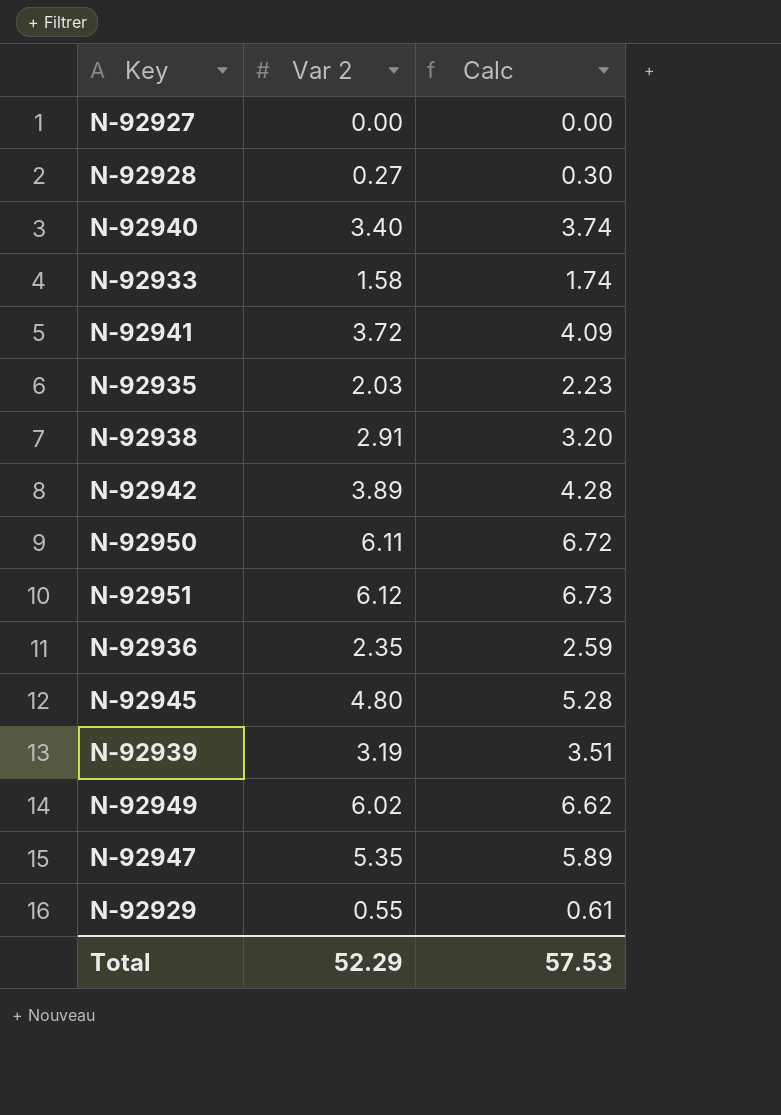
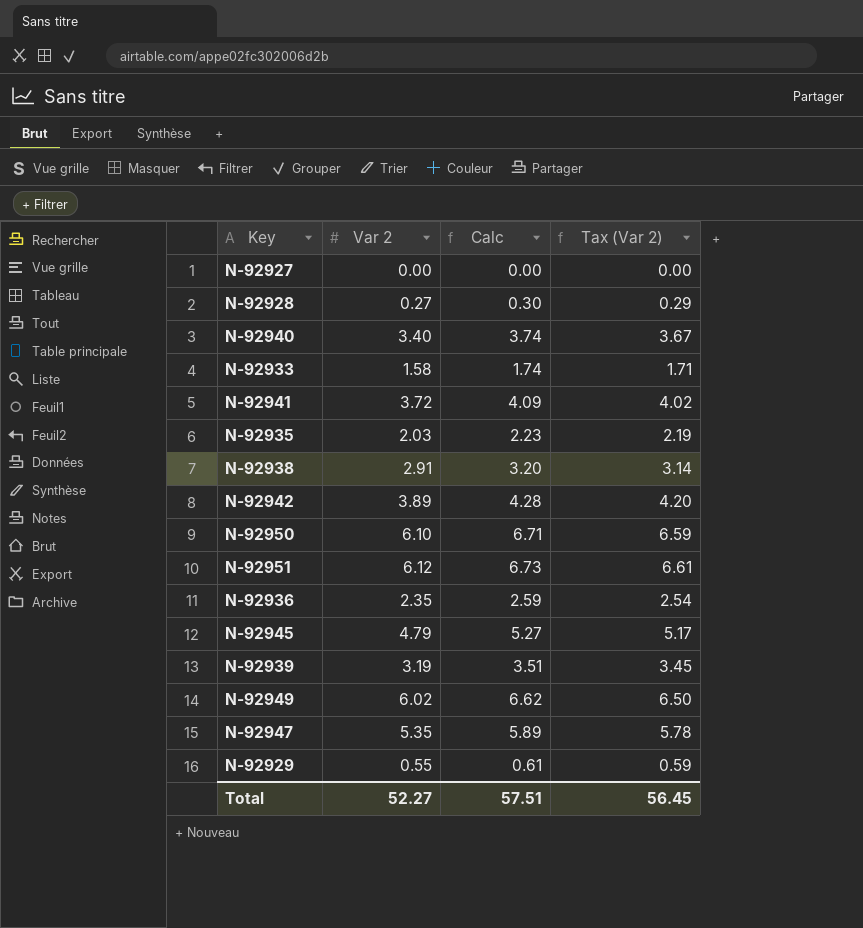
column Tax (Var 2) | formula: none -> [Var 2] * 1.08
N-92950 | Var 2: 6.11 -> 6.10
N-92950 | Calc: 6.72 -> 6.71
N-92945 | Var 2: 4.80 -> 4.79
N-92945 | Calc: 5.28 -> 5.27
Total | Var 2: 52.29 -> 52.27
Total | Calc: 57.53 -> 57.51

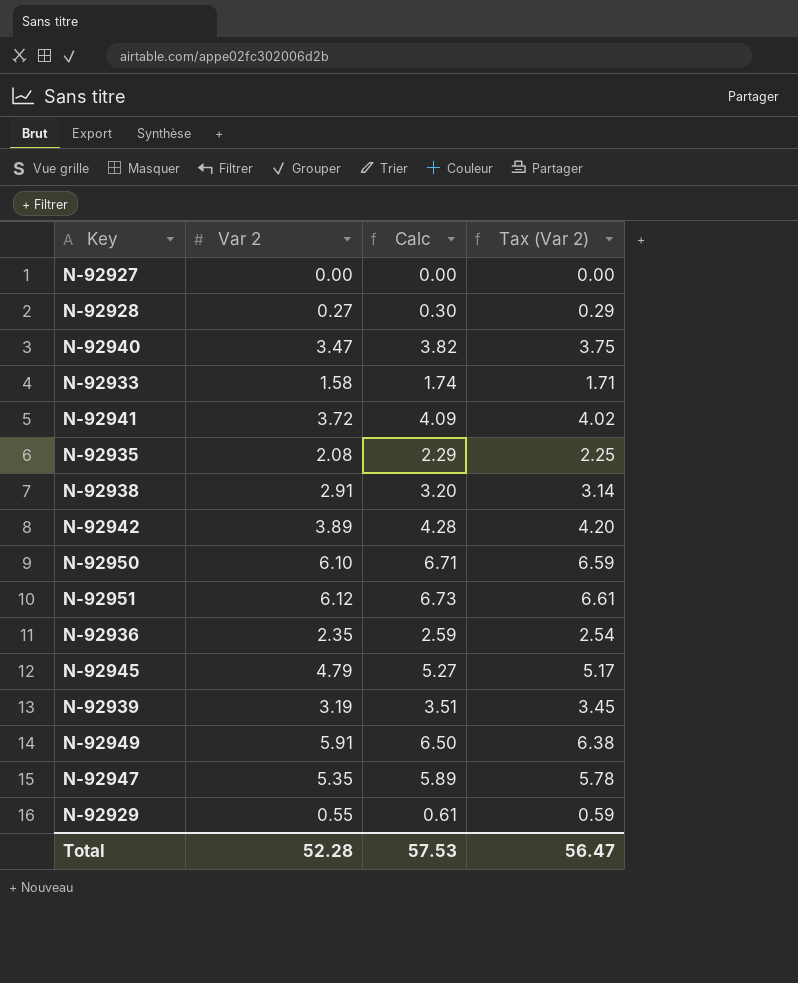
N-92940 | Var 2: 3.40 -> 3.47
N-92940 | Calc: 3.74 -> 3.82
N-92940 | Tax (Var 2): 3.67 -> 3.75
N-92935 | Var 2: 2.03 -> 2.08
N-92935 | Calc: 2.23 -> 2.29
N-92935 | Tax (Var 2): 2.19 -> 2.25
N-92949 | Var 2: 6.02 -> 5.91
N-92949 | Calc: 6.62 -> 6.50
N-92949 | Tax (Var 2): 6.50 -> 6.38
Total | Var 2: 52.27 -> 52.28
Total | Calc: 57.51 -> 57.53
Total | Tax (Var 2): 56.45 -> 56.47

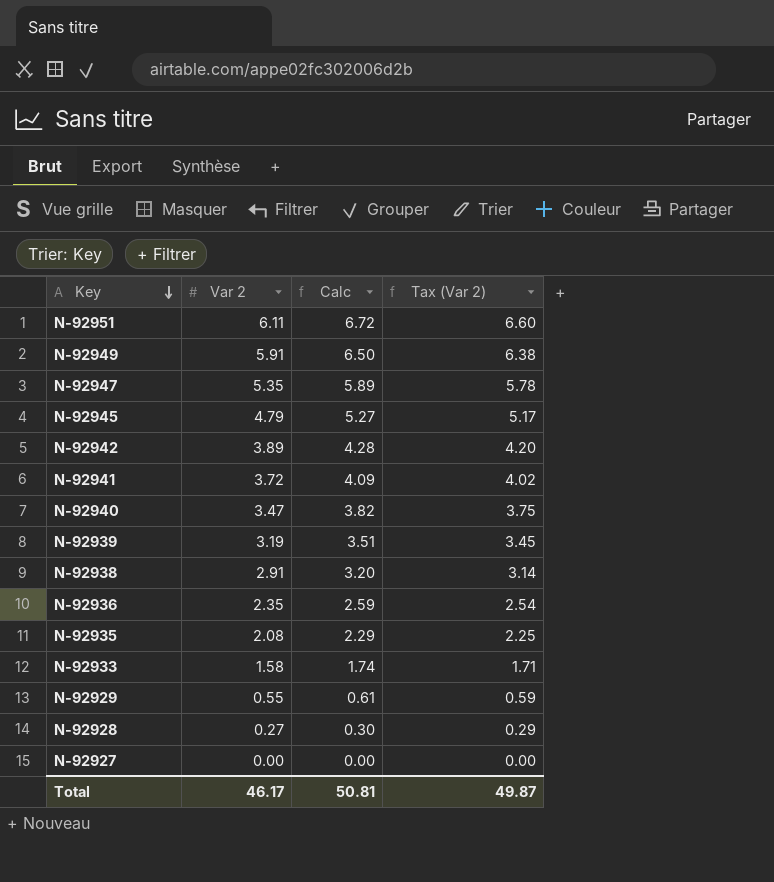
row order: none -> Key descending
row N-92950: 6.10 | 6.71 | 6.59 -> none
N-92951 | Var 2: 6.12 -> 6.11
N-92951 | Calc: 6.73 -> 6.72
N-92951 | Tax (Var 2): 6.61 -> 6.60
Total | Var 2: 52.28 -> 46.17
Total | Calc: 57.53 -> 50.81
Total | Tax (Var 2): 56.47 -> 49.87

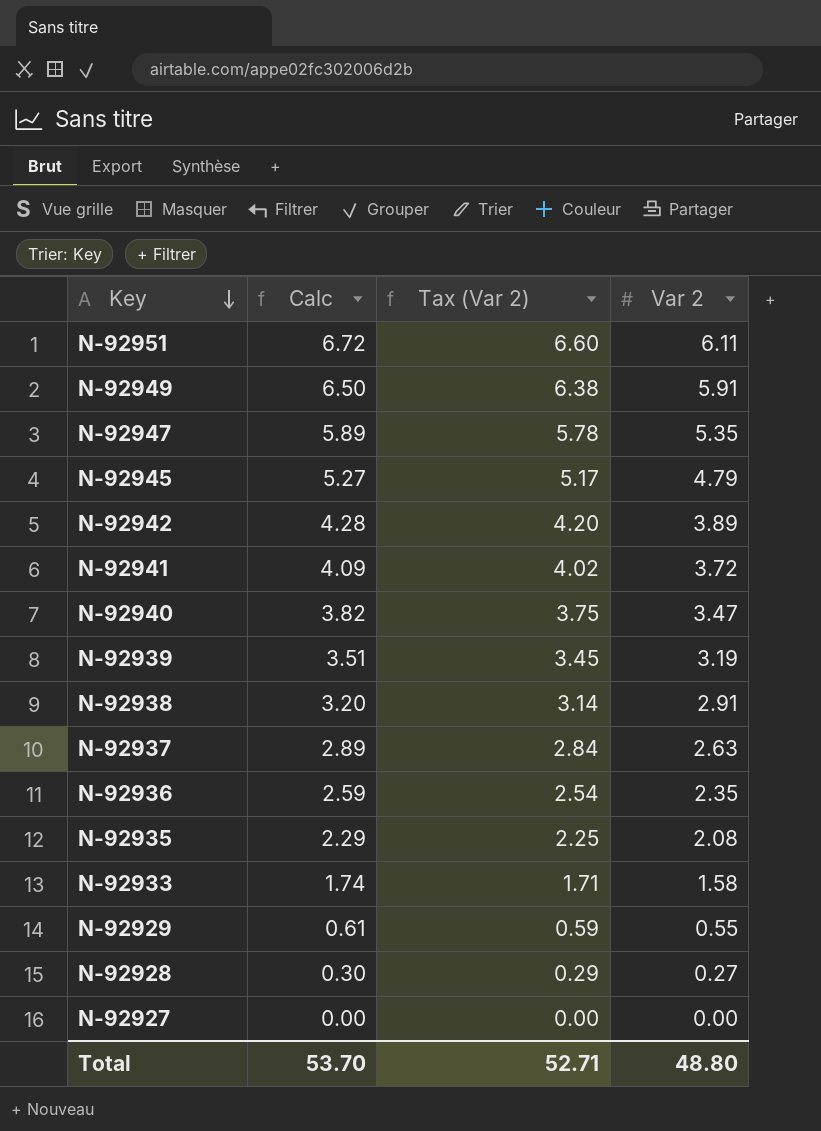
column Var 2 | position: 2 -> 4
row N-92937: none -> 2.89 | 2.84 | 2.63
Total | Calc: 50.81 -> 53.70
Total | Tax (Var 2): 49.87 -> 52.71
Total | Var 2: 46.17 -> 48.80

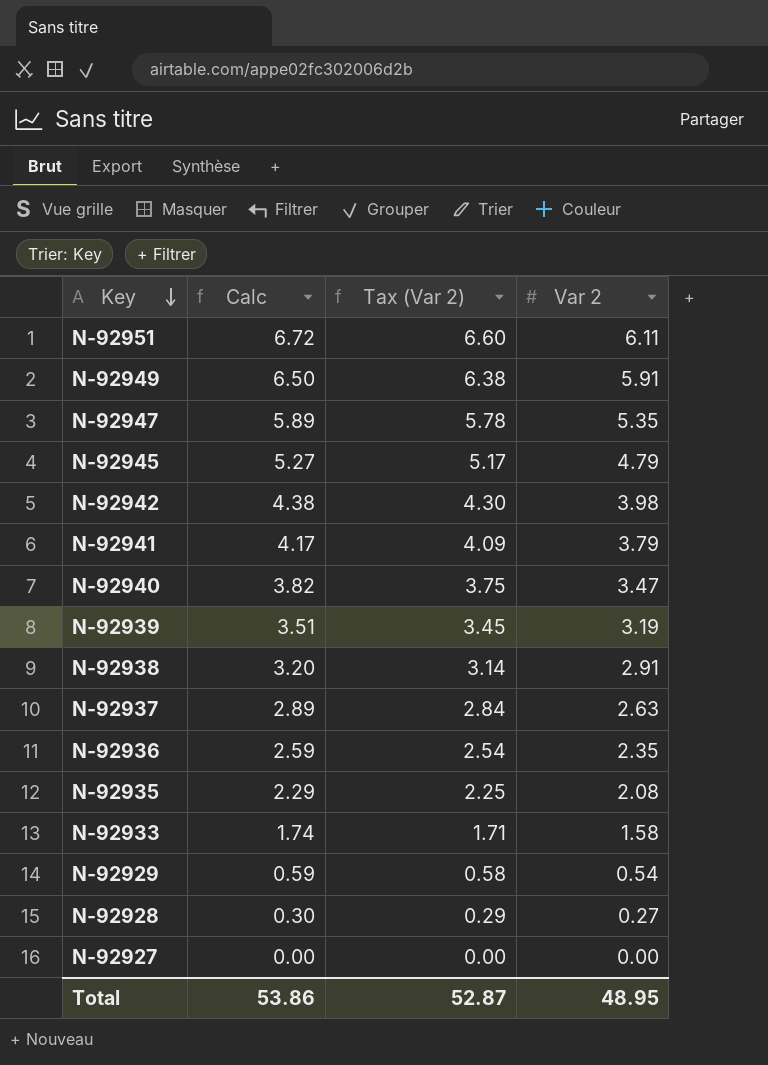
N-92942 | Calc: 4.28 -> 4.38
N-92942 | Tax (Var 2): 4.20 -> 4.30
N-92942 | Var 2: 3.89 -> 3.98
N-92941 | Calc: 4.09 -> 4.17
N-92941 | Tax (Var 2): 4.02 -> 4.09
N-92941 | Var 2: 3.72 -> 3.79
N-92929 | Calc: 0.61 -> 0.59
N-92929 | Tax (Var 2): 0.59 -> 0.58
N-92929 | Var 2: 0.55 -> 0.54
Total | Calc: 53.70 -> 53.86
Total | Tax (Var 2): 52.71 -> 52.87
Total | Var 2: 48.80 -> 48.95

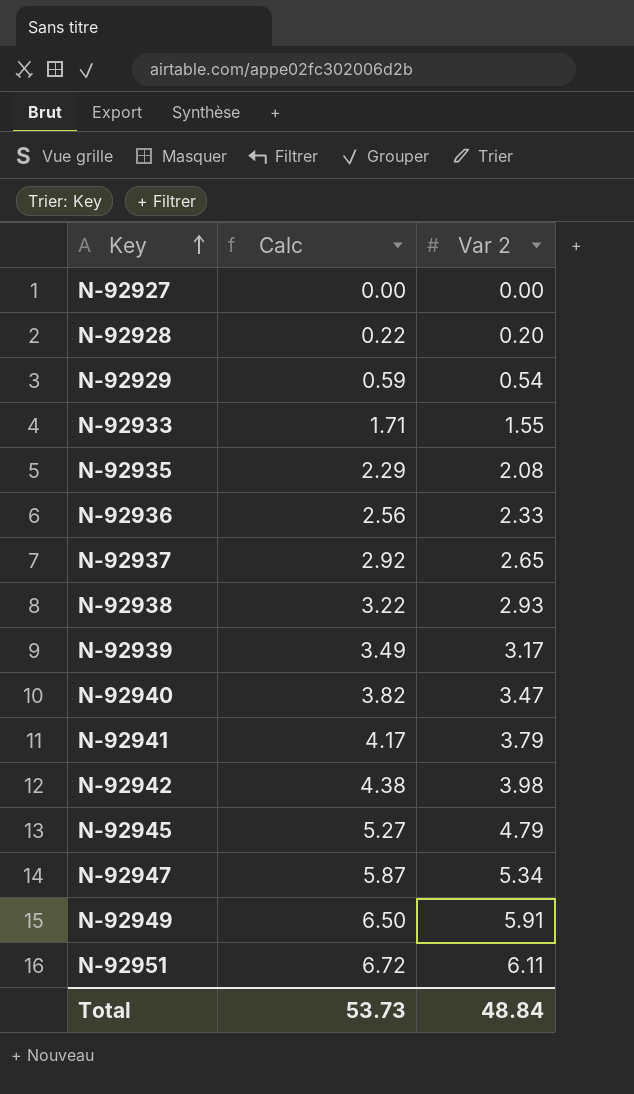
row order: Key descending -> Key ascending
column Tax (Var 2) | formula: [Var 2] * 1.08 -> none
N-92928 | Calc: 0.30 -> 0.22
N-92928 | Var 2: 0.27 -> 0.20
N-92933 | Calc: 1.74 -> 1.71
N-92933 | Var 2: 1.58 -> 1.55
N-92936 | Calc: 2.59 -> 2.56
N-92936 | Var 2: 2.35 -> 2.33
N-92937 | Calc: 2.89 -> 2.92
N-92937 | Var 2: 2.63 -> 2.65
N-92938 | Calc: 3.20 -> 3.22
N-92938 | Var 2: 2.91 -> 2.93
N-92939 | Calc: 3.51 -> 3.49
N-92939 | Var 2: 3.19 -> 3.17
N-92947 | Calc: 5.89 -> 5.87
N-92947 | Var 2: 5.35 -> 5.34
Total | Calc: 53.86 -> 53.73
Total | Var 2: 48.95 -> 48.84

